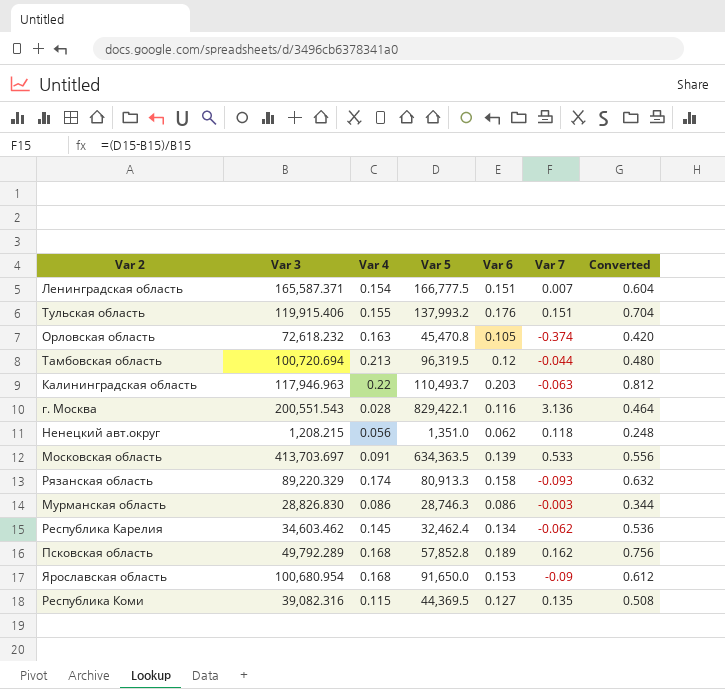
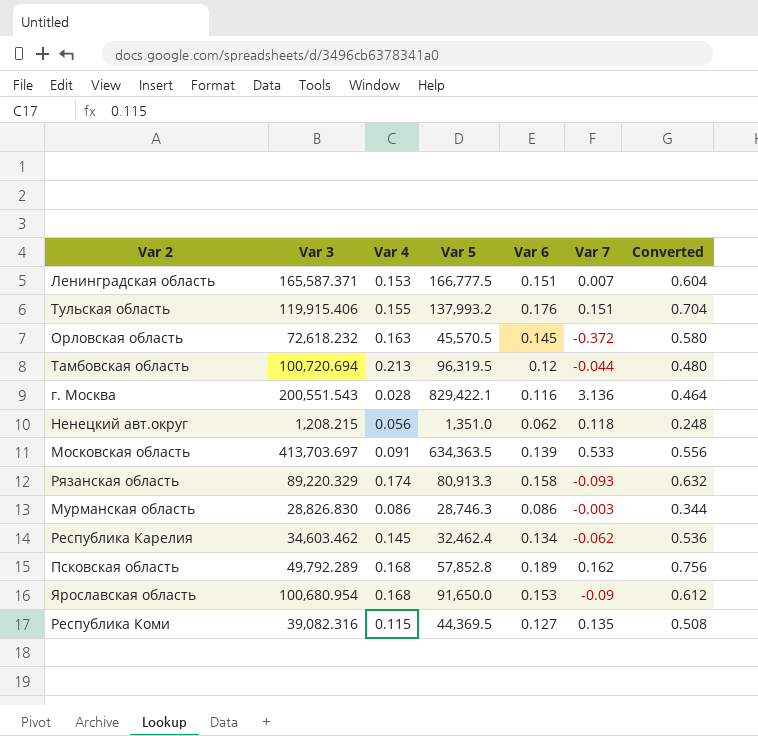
row Калининградская область: 117,946.963 | 0.22 | 110,493.7 | 0.203 | -0.063 | 0.812 -> none
Ленинградская область | Var 4: 0.154 -> 0.153
Орловская область | Var 5: 45,470.8 -> 45,570.5
Орловская область | Var 6: 0.105 -> 0.145
Орловская область | Var 7: -0.374 -> -0.372
Орловская область | Converted: 0.420 -> 0.580

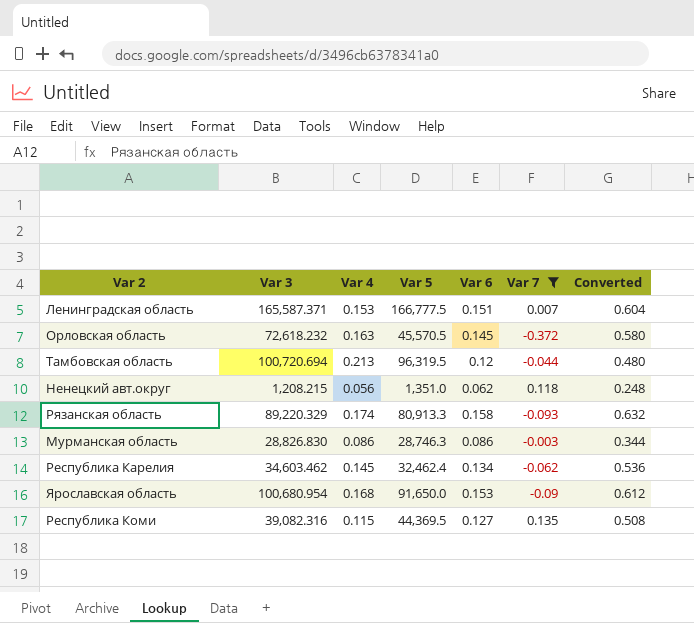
filter: none -> Var 7 <= 0.135

